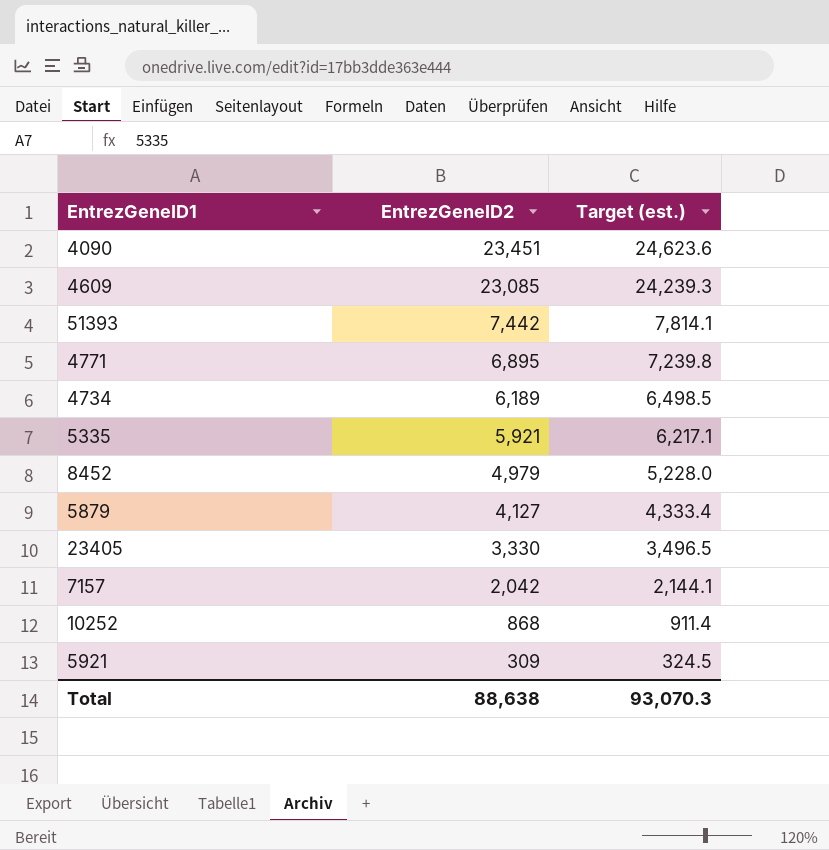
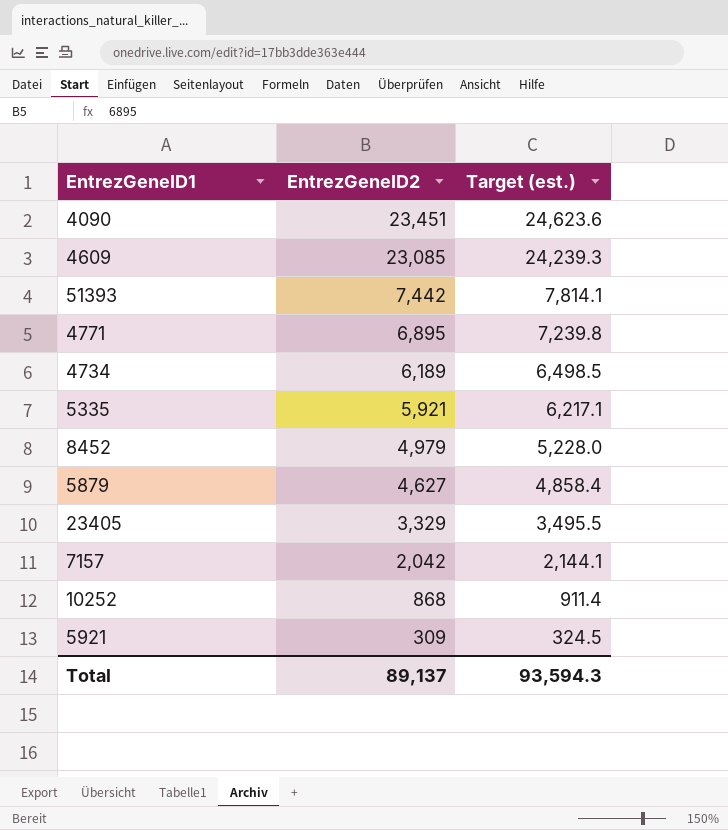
5879 | EntrezGeneID2: 4,127 -> 4,627
5879 | Target (est.): 4,333.4 -> 4,858.4
23405 | EntrezGeneID2: 3,330 -> 3,329
23405 | Target (est.): 3,496.5 -> 3,495.5
Total | EntrezGeneID2: 88,638 -> 89,137
Total | Target (est.): 93,070.3 -> 93,594.3

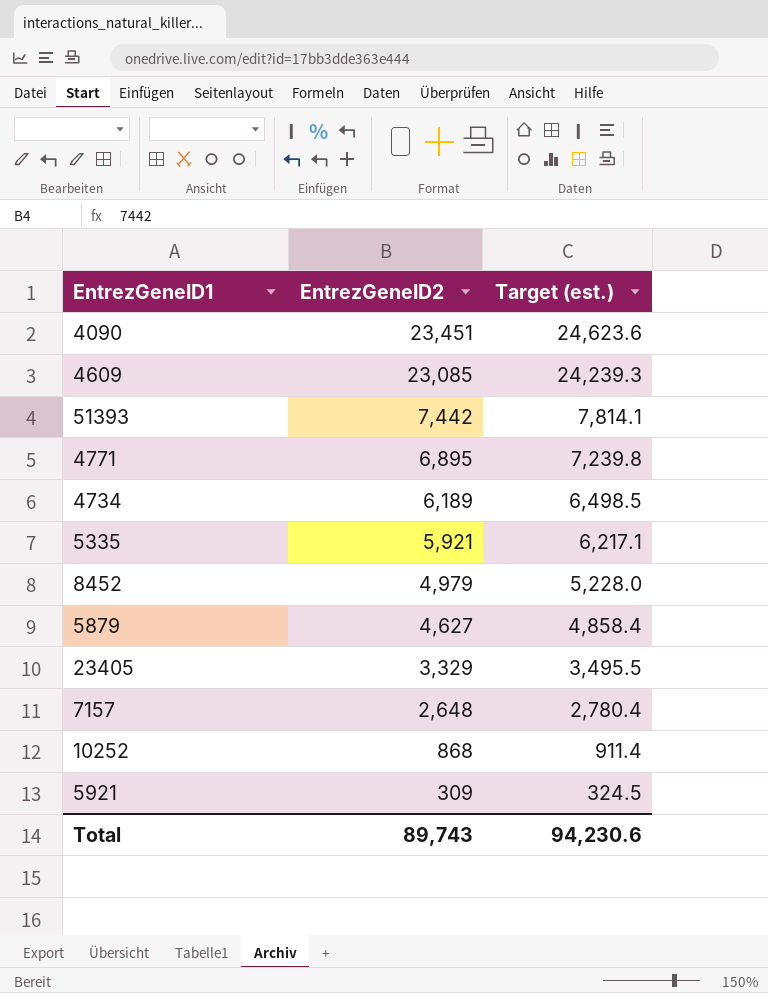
7157 | EntrezGeneID2: 2,042 -> 2,648
7157 | Target (est.): 2,144.1 -> 2,780.4
Total | EntrezGeneID2: 89,137 -> 89,743
Total | Target (est.): 93,594.3 -> 94,230.6

